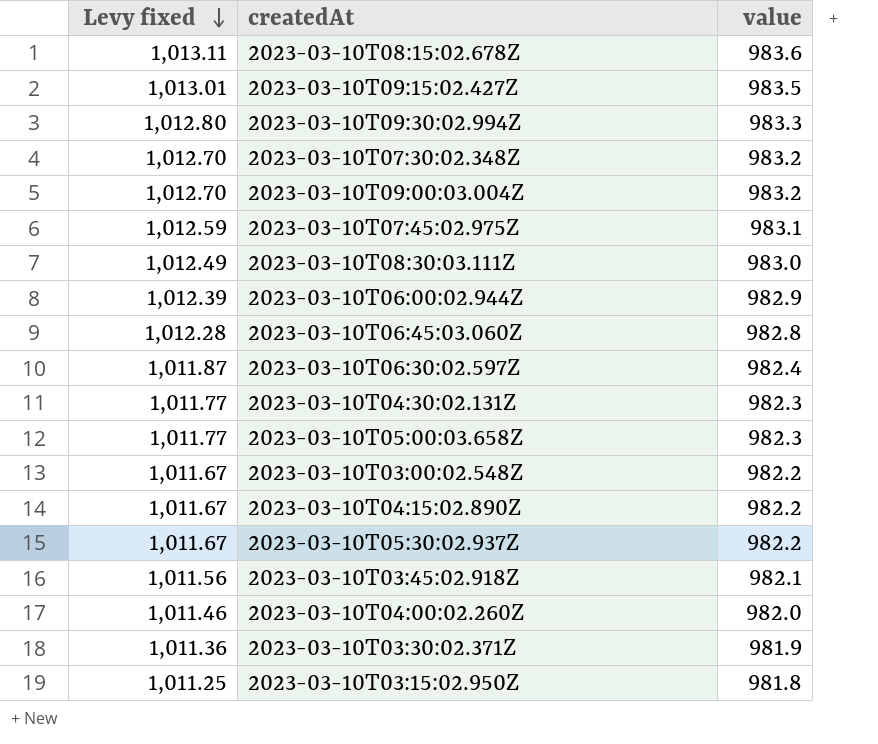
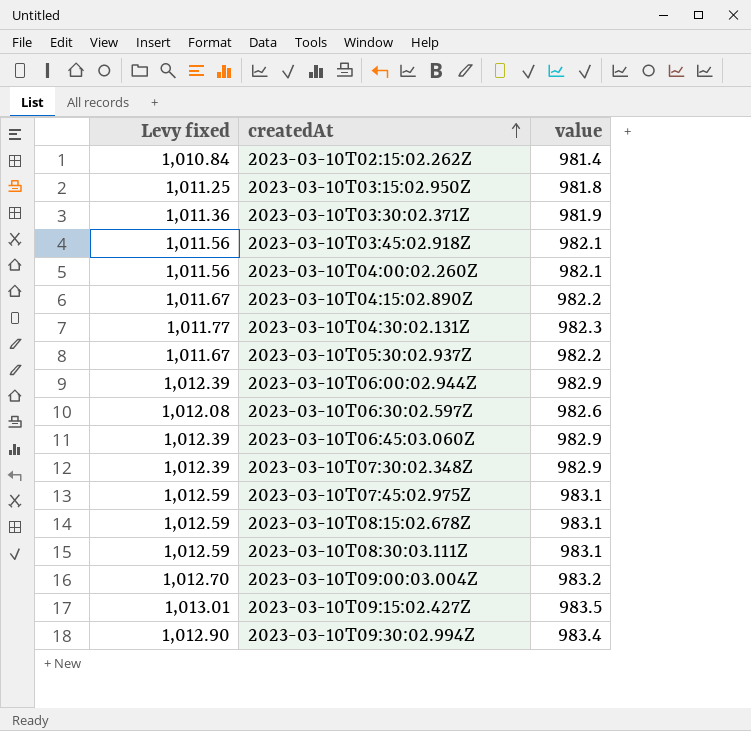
row order: Levy fixed descending -> createdAt ascending
row 2023-03-10T05:00:03.658Z: 1,011.77 | 982.3 -> none
row 2023-03-10T03:00:02.548Z: 1,011.67 | 982.2 -> none
row 2023-03-10T02:15:02.262Z: none -> 1,010.84 | 981.4
2023-03-10T04:00:02.260Z | Levy fixed: 1,011.46 -> 1,011.56
2023-03-10T04:00:02.260Z | value: 982.0 -> 982.1
2023-03-10T06:30:02.597Z | Levy fixed: 1,011.87 -> 1,012.08
2023-03-10T06:30:02.597Z | value: 982.4 -> 982.6
2023-03-10T06:45:03.060Z | Levy fixed: 1,012.28 -> 1,012.39
2023-03-10T06:45:03.060Z | value: 982.8 -> 982.9
2023-03-10T07:30:02.348Z | Levy fixed: 1,012.70 -> 1,012.39
2023-03-10T07:30:02.348Z | value: 983.2 -> 982.9
2023-03-10T08:15:02.678Z | Levy fixed: 1,013.11 -> 1,012.59
2023-03-10T08:15:02.678Z | value: 983.6 -> 983.1
2023-03-10T08:30:03.111Z | Levy fixed: 1,012.49 -> 1,012.59
2023-03-10T08:30:03.111Z | value: 983.0 -> 983.1
2023-03-10T09:30:02.994Z | Levy fixed: 1,012.80 -> 1,012.90
2023-03-10T09:30:02.994Z | value: 983.3 -> 983.4

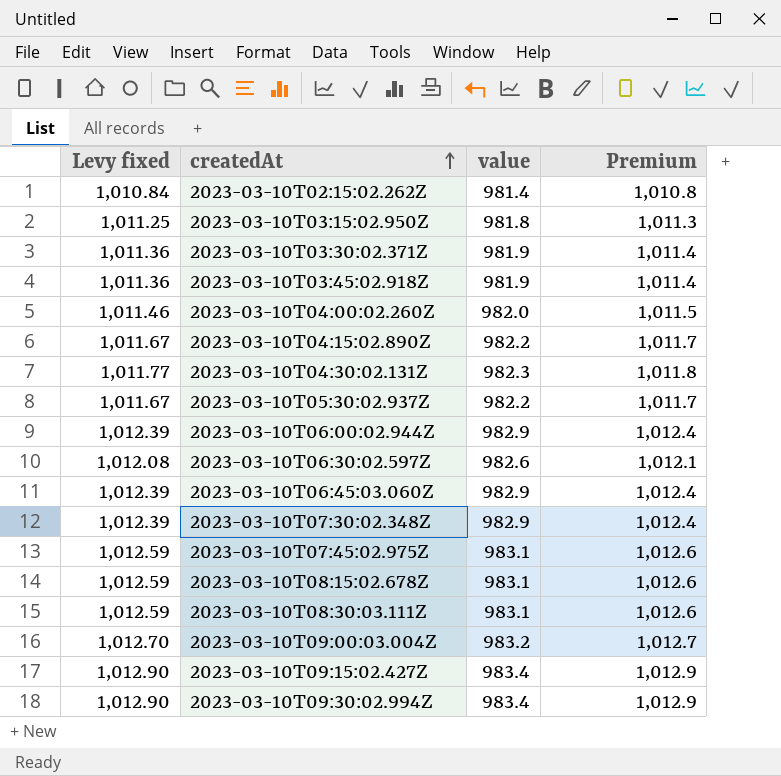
column Premium | formula: none -> [value] * 1.03
2023-03-10T03:45:02.918Z | Levy fixed: 1,011.56 -> 1,011.36
2023-03-10T03:45:02.918Z | value: 982.1 -> 981.9
2023-03-10T04:00:02.260Z | Levy fixed: 1,011.56 -> 1,011.46
2023-03-10T04:00:02.260Z | value: 982.1 -> 982.0
2023-03-10T09:15:02.427Z | Levy fixed: 1,013.01 -> 1,012.90
2023-03-10T09:15:02.427Z | value: 983.5 -> 983.4

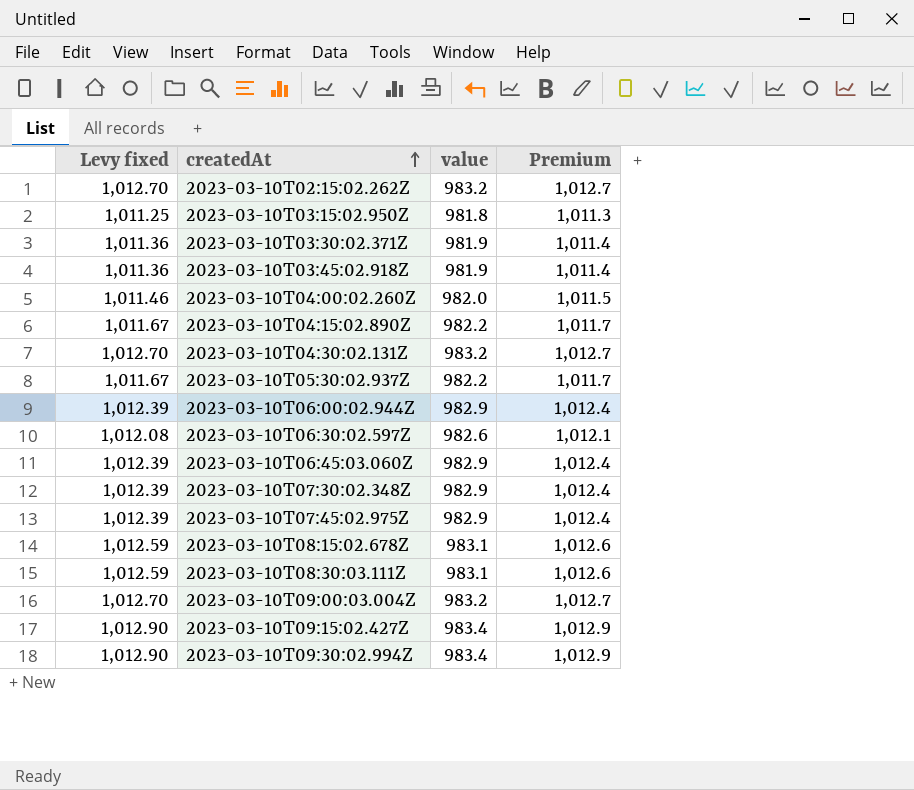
2023-03-10T02:15:02.262Z | Levy fixed: 1,010.84 -> 1,012.70
2023-03-10T02:15:02.262Z | value: 981.4 -> 983.2
2023-03-10T02:15:02.262Z | Premium: 1,010.8 -> 1,012.7
2023-03-10T04:30:02.131Z | Levy fixed: 1,011.77 -> 1,012.70
2023-03-10T04:30:02.131Z | value: 982.3 -> 983.2
2023-03-10T04:30:02.131Z | Premium: 1,011.8 -> 1,012.7
2023-03-10T07:45:02.975Z | Levy fixed: 1,012.59 -> 1,012.39
2023-03-10T07:45:02.975Z | value: 983.1 -> 982.9
2023-03-10T07:45:02.975Z | Premium: 1,012.6 -> 1,012.4

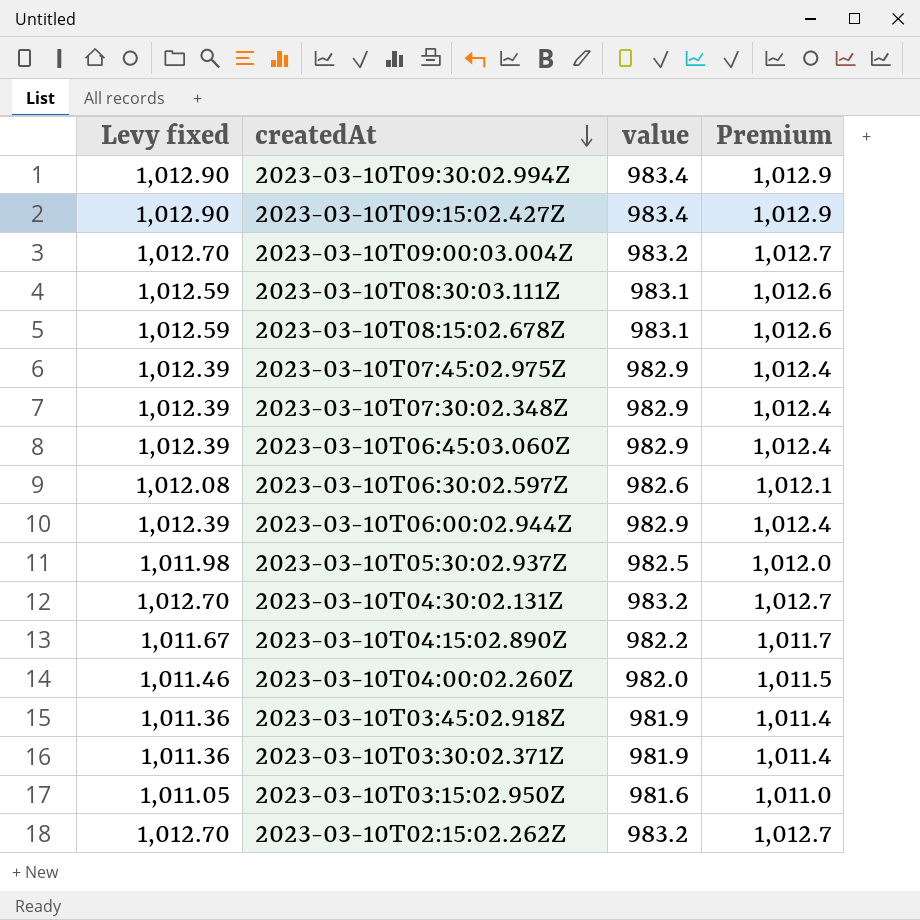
row order: createdAt ascending -> createdAt descending
2023-03-10T05:30:02.937Z | Levy fixed: 1,011.67 -> 1,011.98
2023-03-10T05:30:02.937Z | value: 982.2 -> 982.5
2023-03-10T05:30:02.937Z | Premium: 1,011.7 -> 1,012.0
2023-03-10T03:15:02.950Z | Levy fixed: 1,011.25 -> 1,011.05
2023-03-10T03:15:02.950Z | value: 981.8 -> 981.6
2023-03-10T03:15:02.950Z | Premium: 1,011.3 -> 1,011.0

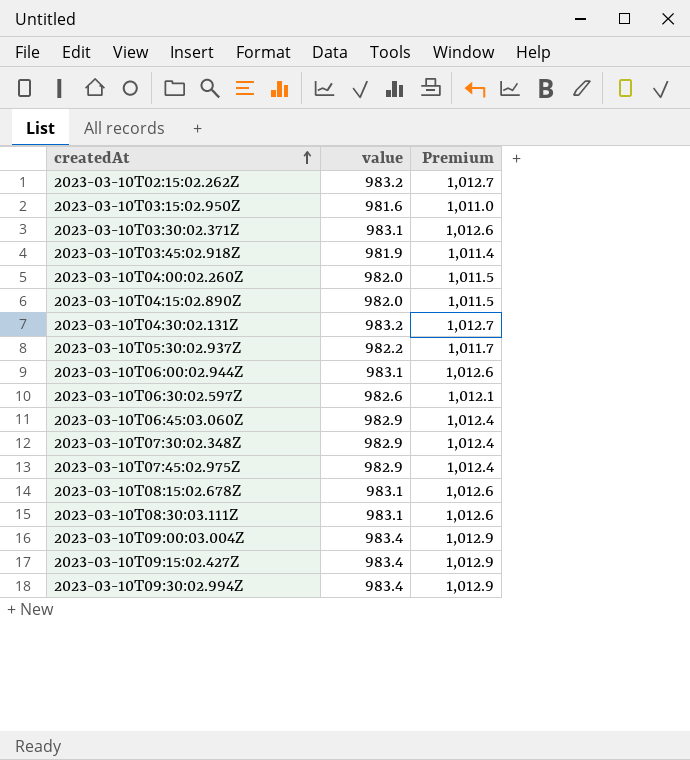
row order: createdAt descending -> createdAt ascending
column Levy fixed | formula: [value] * 1.03 -> none
2023-03-10T03:30:02.371Z | value: 981.9 -> 983.1
2023-03-10T03:30:02.371Z | Premium: 1,011.4 -> 1,012.6
2023-03-10T04:15:02.890Z | value: 982.2 -> 982.0
2023-03-10T04:15:02.890Z | Premium: 1,011.7 -> 1,011.5
2023-03-10T05:30:02.937Z | value: 982.5 -> 982.2
2023-03-10T05:30:02.937Z | Premium: 1,012.0 -> 1,011.7
2023-03-10T06:00:02.944Z | value: 982.9 -> 983.1
2023-03-10T06:00:02.944Z | Premium: 1,012.4 -> 1,012.6
2023-03-10T09:00:03.004Z | value: 983.2 -> 983.4
2023-03-10T09:00:03.004Z | Premium: 1,012.7 -> 1,012.9

